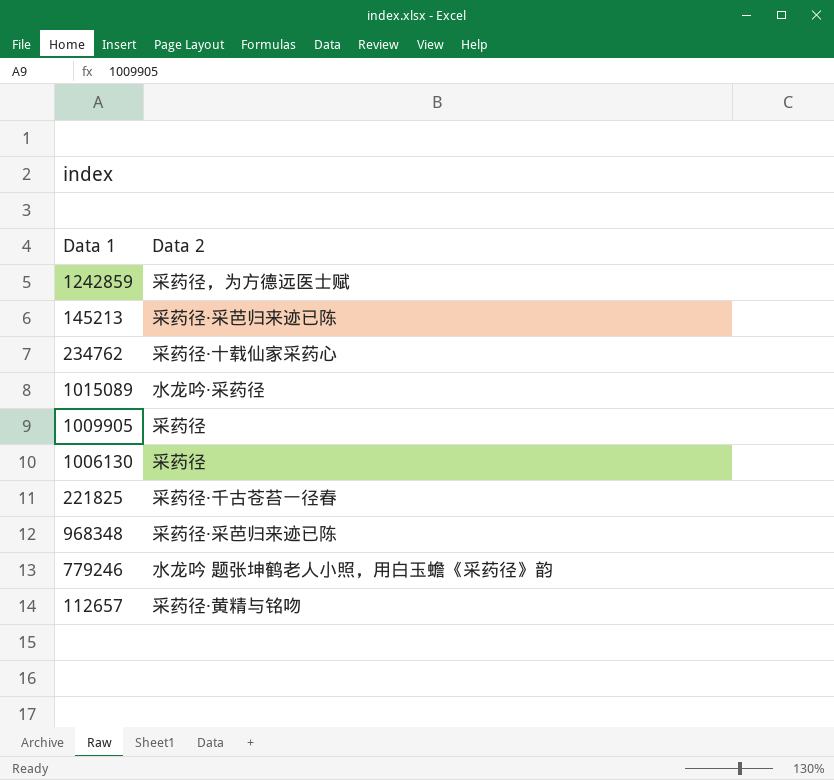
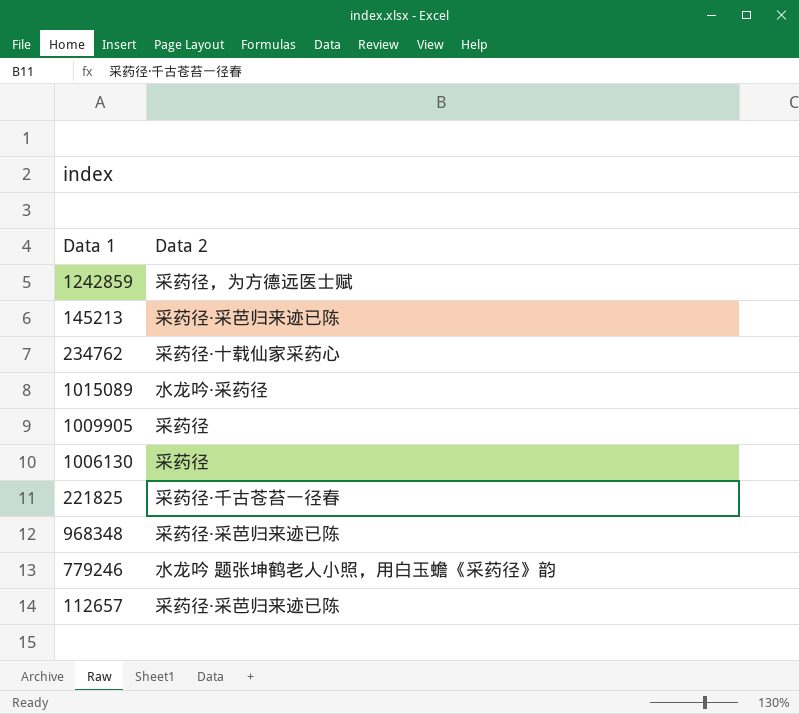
112657 | Data 2: 采药径·黄精与铭吻 -> 采药径·采芭归来迹已陈

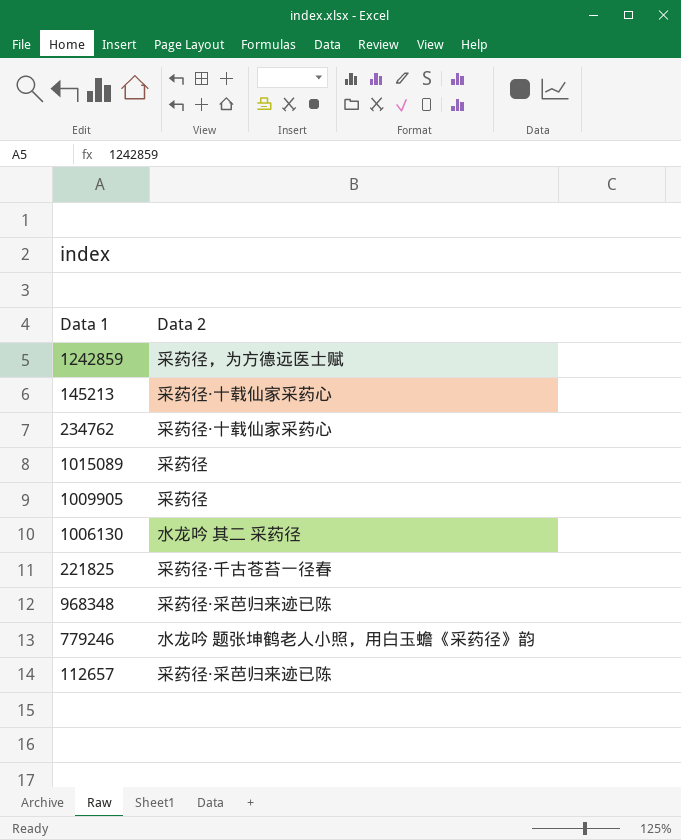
145213 | Data 2: 采药径·采芭归来迹已陈 -> 采药径·十载仙家采药心
1015089 | Data 2: 水龙吟·采药径 -> 采药径
1006130 | Data 2: 采药径 -> 水龙吟 其二 采药径

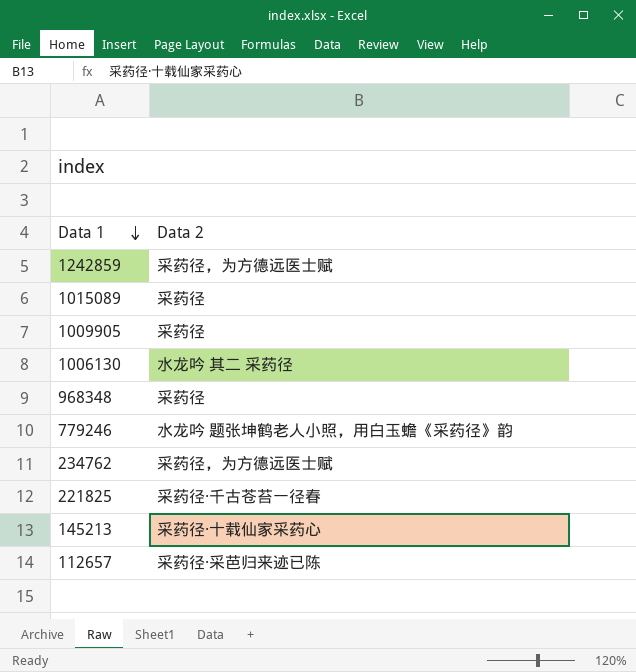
row order: none -> Data 1 descending
968348 | Data 2: 采药径·采芭归来迹已陈 -> 采药径
234762 | Data 2: 采药径·十载仙家采药心 -> 采药径，为方德远医士赋

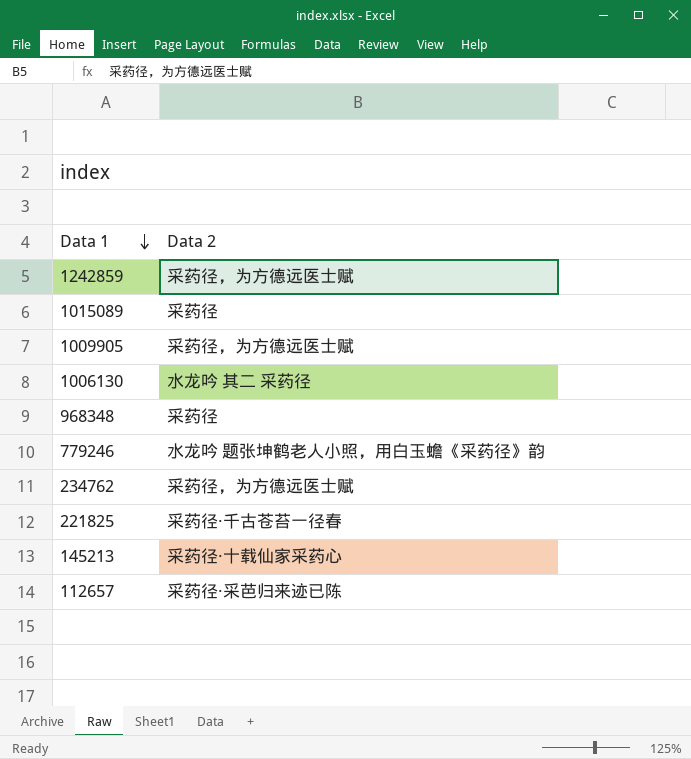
1009905 | Data 2: 采药径 -> 采药径，为方德远医士赋

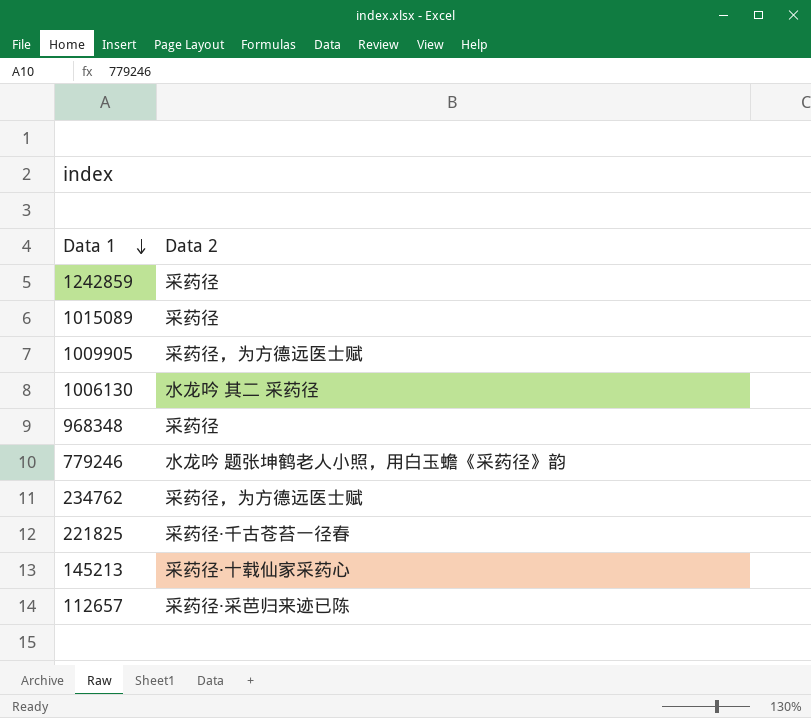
1242859 | Data 2: 采药径，为方德远医士赋 -> 采药径

